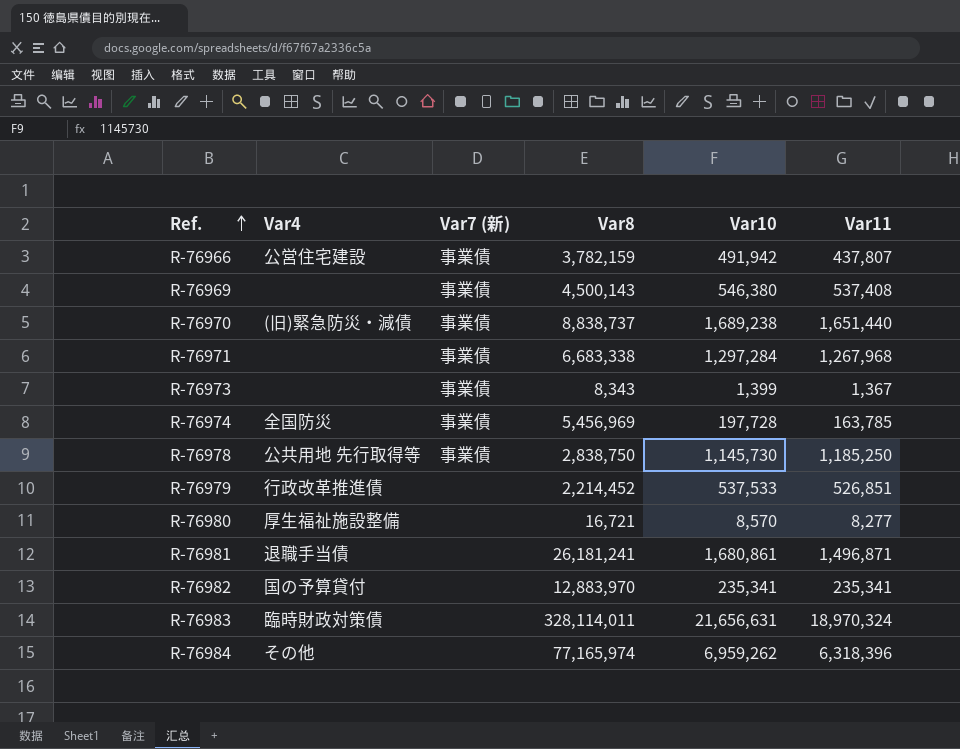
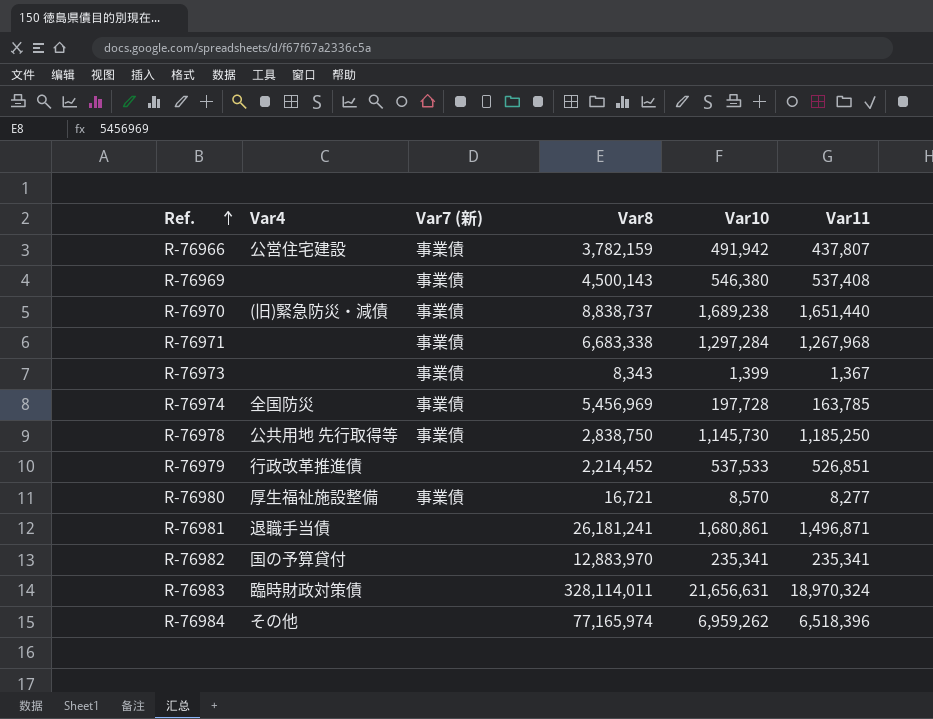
R-76980 | Var7 (新): none -> 事業債
R-76984 | Var11: 6,318,396 -> 6,518,396

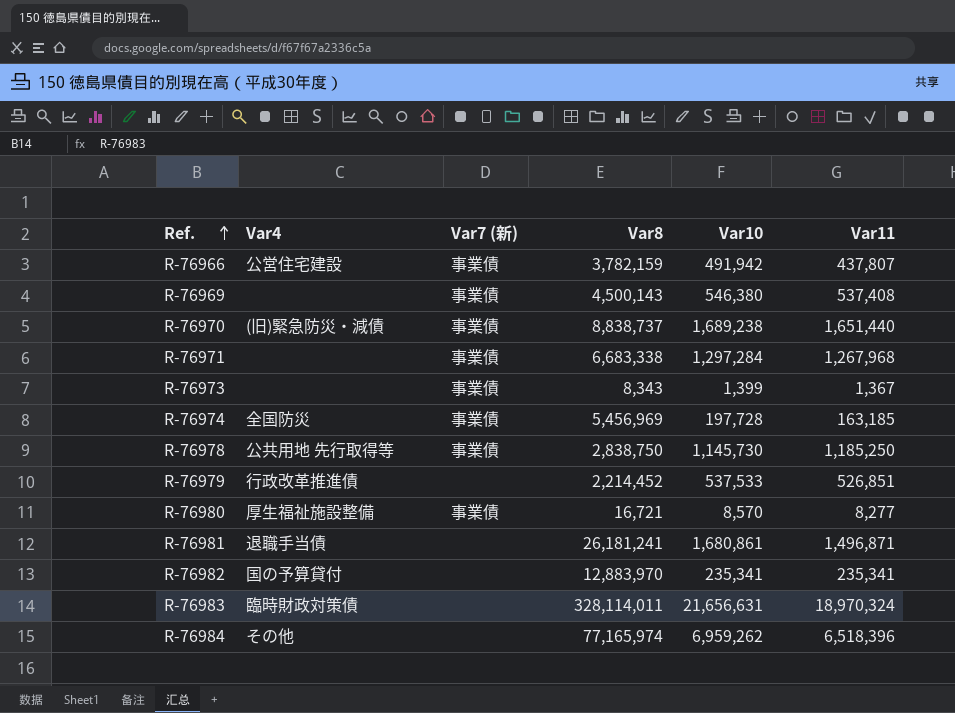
R-76974 | Var11: 163,785 -> 163,185

